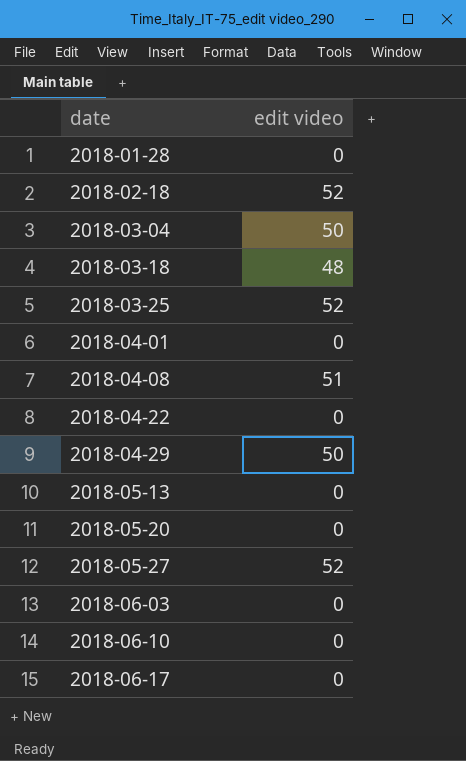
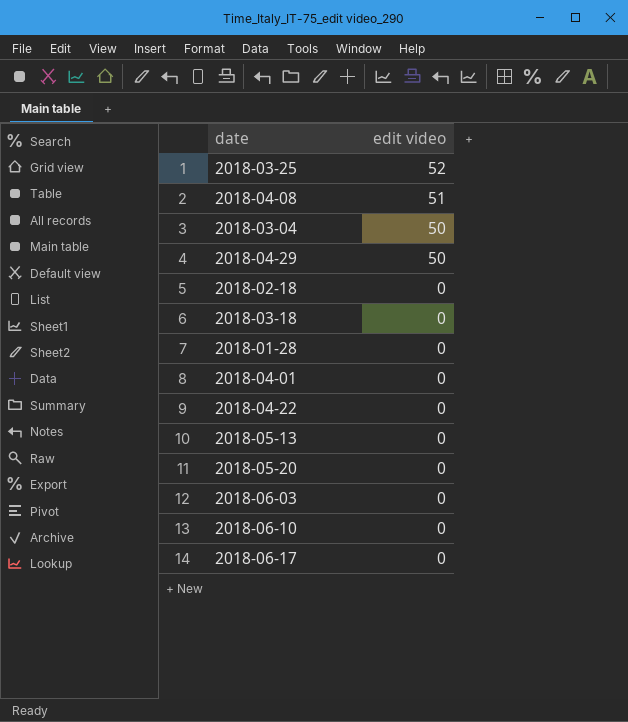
row order: date ascending -> edit video descending
row 2018-05-27: 52 -> none
2018-02-18 | edit video: 52 -> 0
2018-03-18 | edit video: 48 -> 0

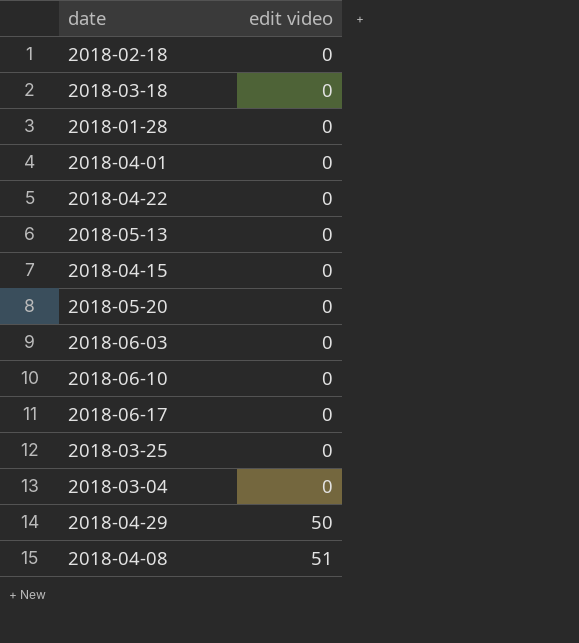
row order: edit video descending -> edit video ascending
row 2018-04-15: none -> 0
2018-03-25 | edit video: 52 -> 0
2018-03-04 | edit video: 50 -> 0

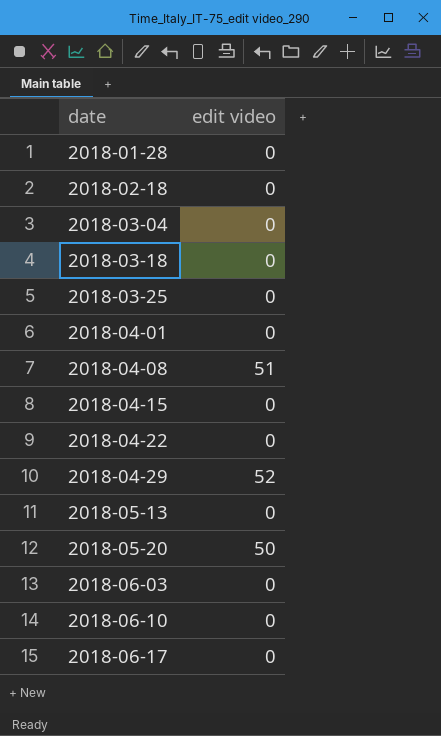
row order: edit video ascending -> date ascending
2018-04-29 | edit video: 50 -> 52
2018-05-20 | edit video: 0 -> 50

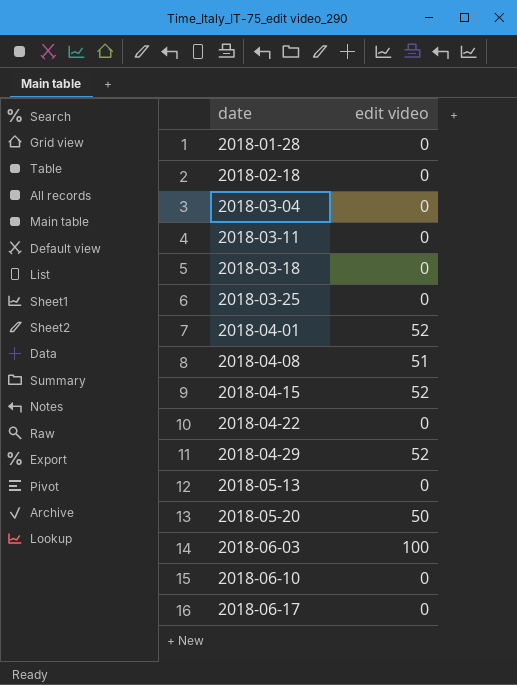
row 2018-03-11: none -> 0
2018-04-01 | edit video: 0 -> 52
2018-04-15 | edit video: 0 -> 52
2018-06-03 | edit video: 0 -> 100

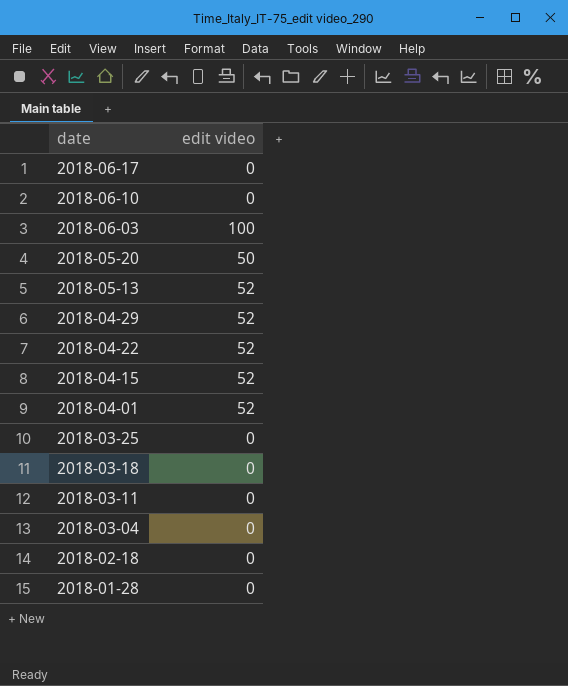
row order: date ascending -> date descending
row 2018-04-08: 51 -> none
2018-05-13 | edit video: 0 -> 52
2018-04-22 | edit video: 0 -> 52

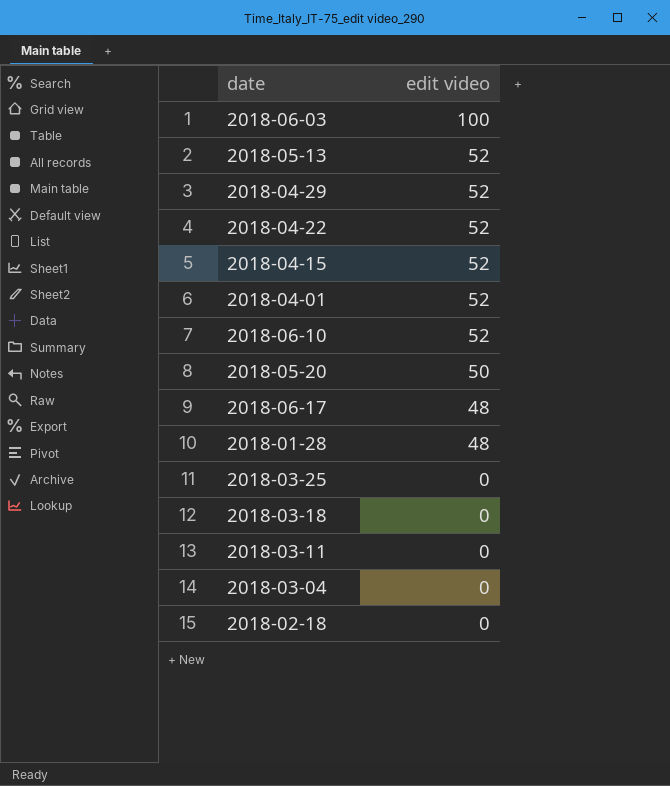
row order: date descending -> edit video descending
2018-06-10 | edit video: 0 -> 52
2018-06-17 | edit video: 0 -> 48
2018-01-28 | edit video: 0 -> 48

